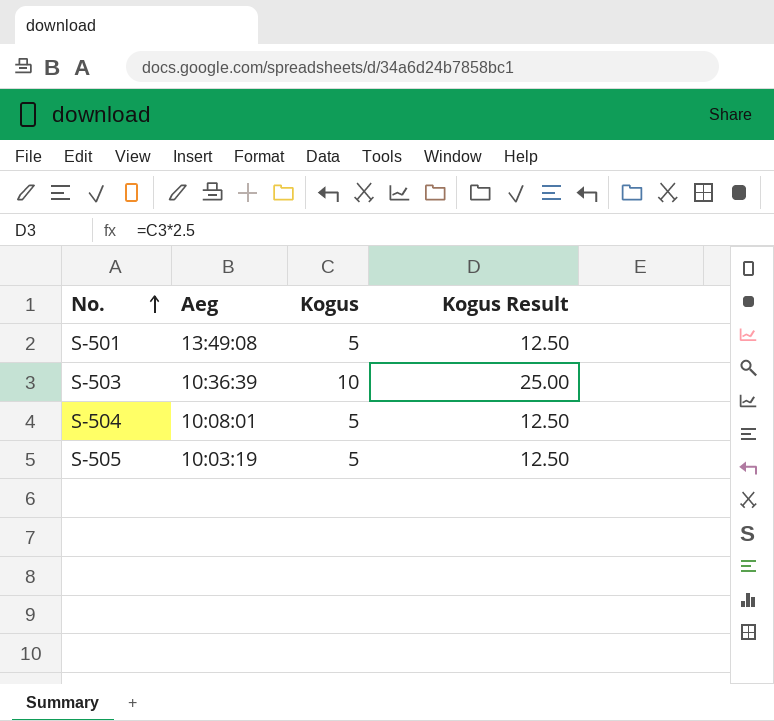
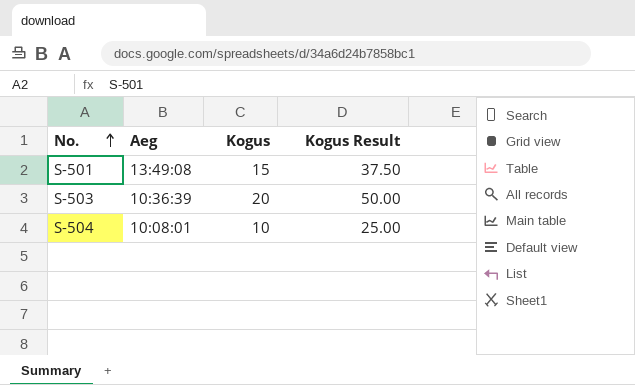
row S-505: 10:03:19 | 5 | 12.50 -> none
S-501 | Kogus: 5 -> 15
S-501 | Kogus Result: 12.50 -> 37.50
S-503 | Kogus: 10 -> 20
S-503 | Kogus Result: 25.00 -> 50.00
S-504 | Kogus: 5 -> 10
S-504 | Kogus Result: 12.50 -> 25.00

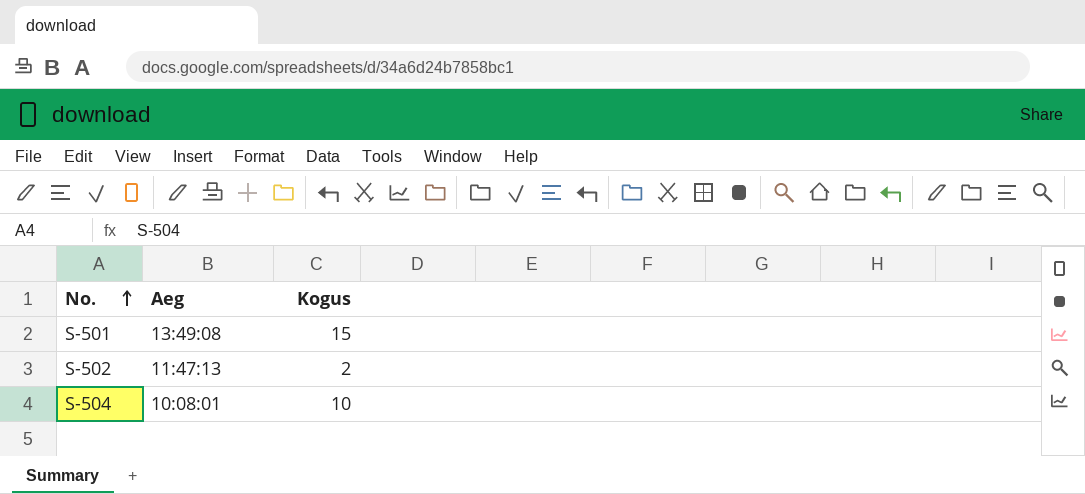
column Kogus Result | formula: [Kogus] * 2.5 -> none
row S-503: 10:36:39 | 20 | 50.00 -> none
row S-502: none -> 11:47:13 | 2

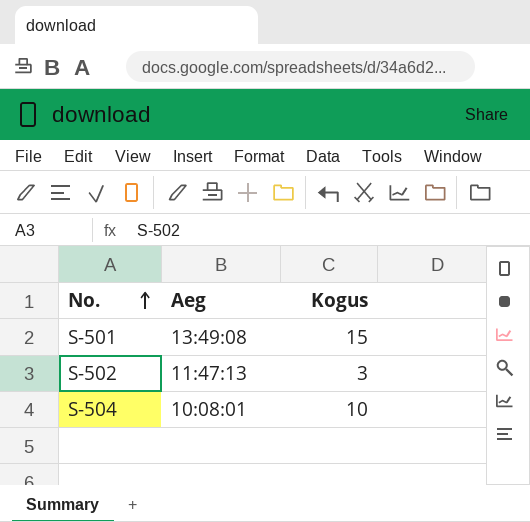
S-502 | Kogus: 2 -> 3

